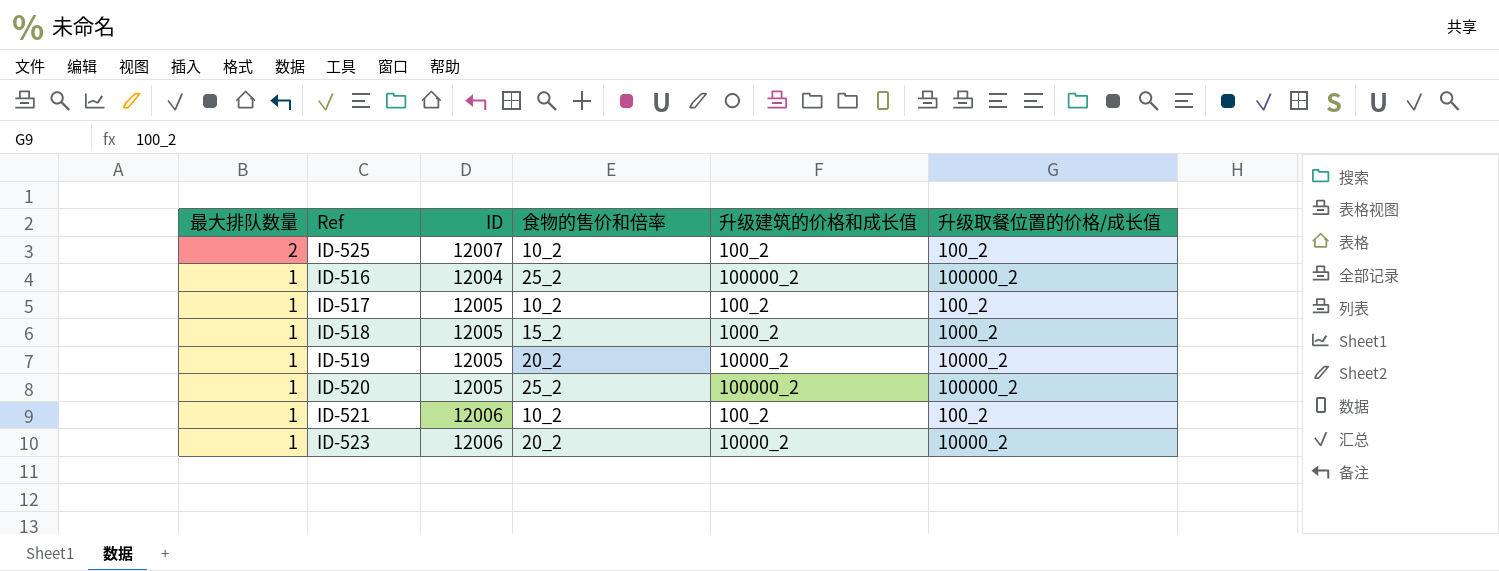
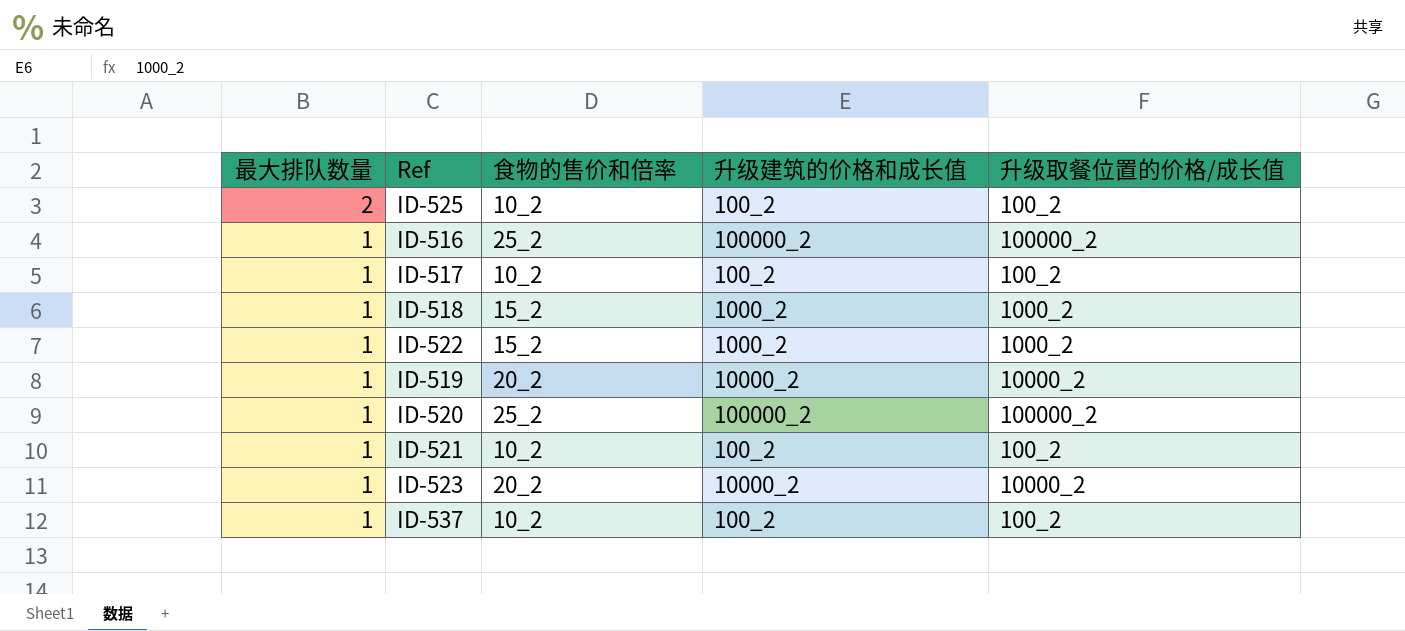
column ID | position: 3 -> none
row ID-522: none -> 1 | 15_2 | 1000_2 | 1000_2
row ID-537: none -> 1 | 10_2 | 100_2 | 100_2

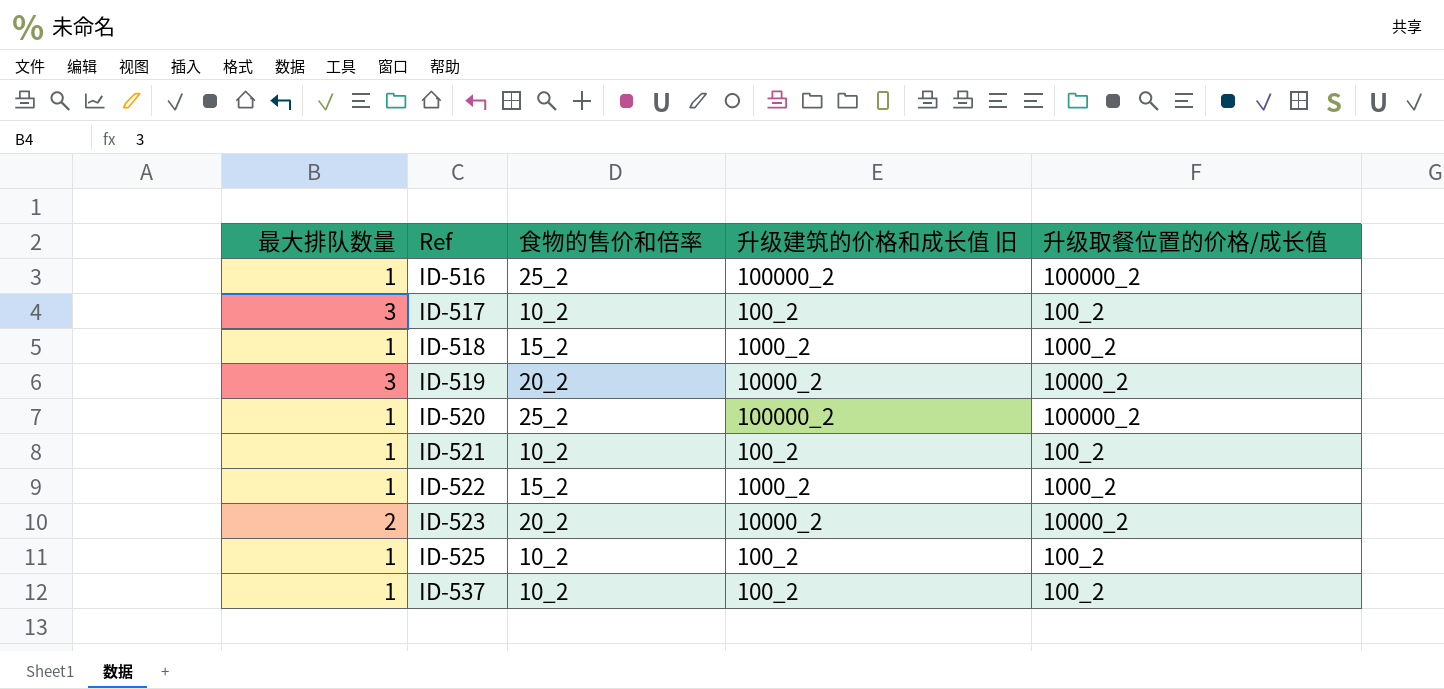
row order: 最大排队数量 descending -> Ref ascending
column name: 升级建筑的价格和成长值 -> 升级建筑的价格和成长值 旧
ID-517 | 最大排队数量: 1 -> 3
ID-519 | 最大排队数量: 1 -> 3
ID-523 | 最大排队数量: 1 -> 2
ID-525 | 最大排队数量: 2 -> 1

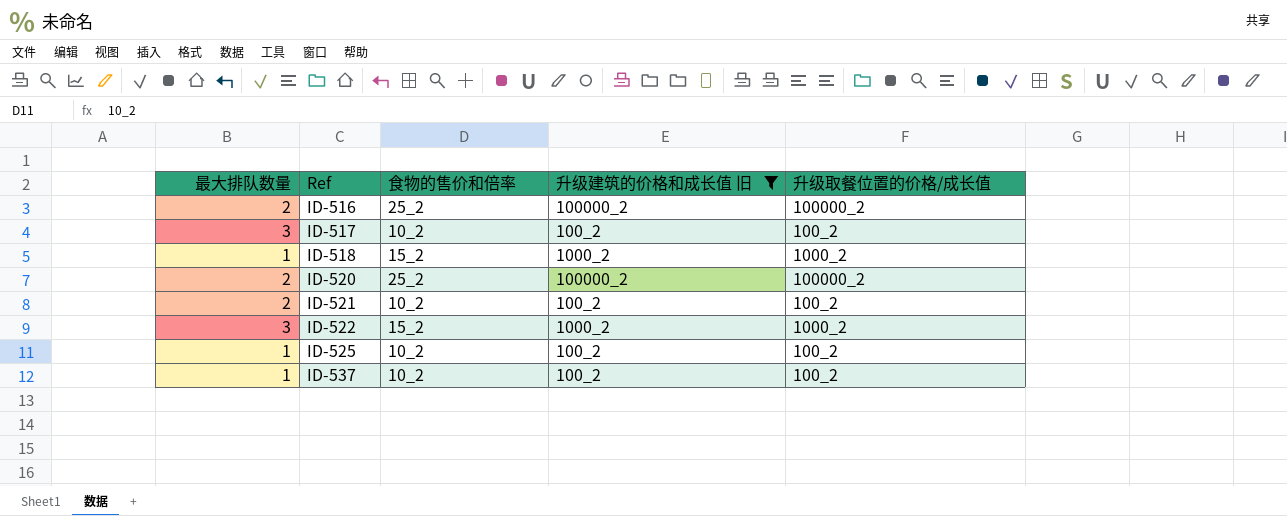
filter: none -> 升级建筑的价格和成长值 旧 != 10000_2
ID-516 | 最大排队数量: 1 -> 2
ID-520 | 最大排队数量: 1 -> 2
ID-521 | 最大排队数量: 1 -> 2
ID-522 | 最大排队数量: 1 -> 3

